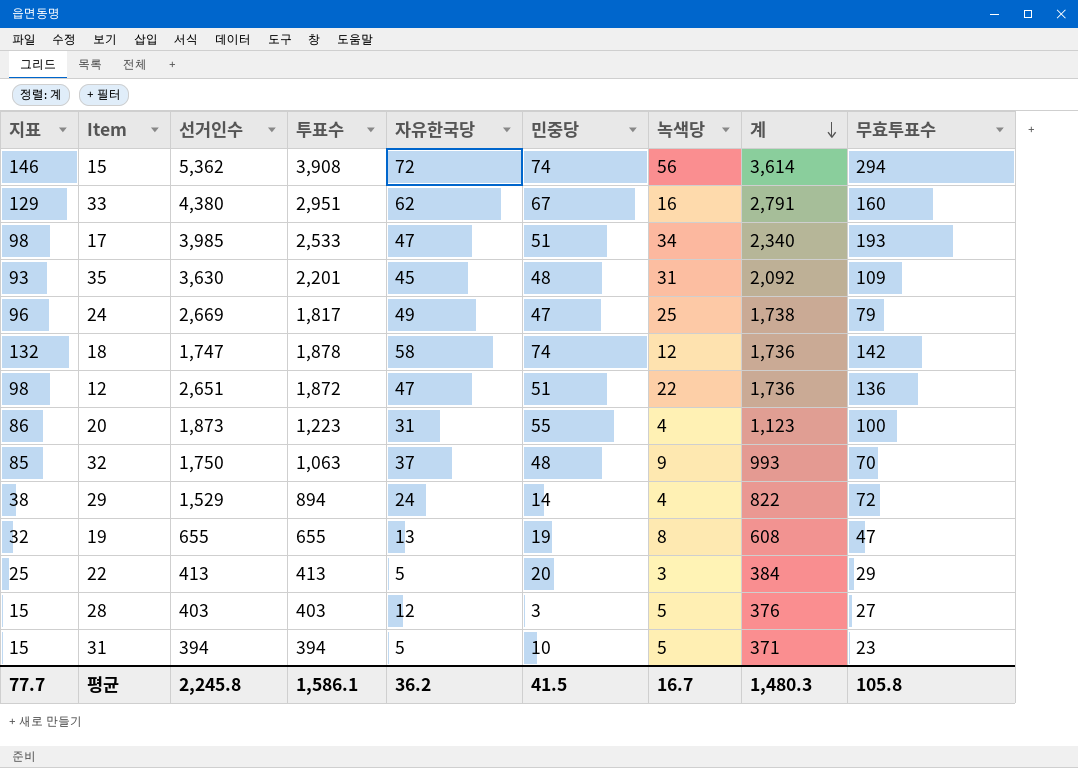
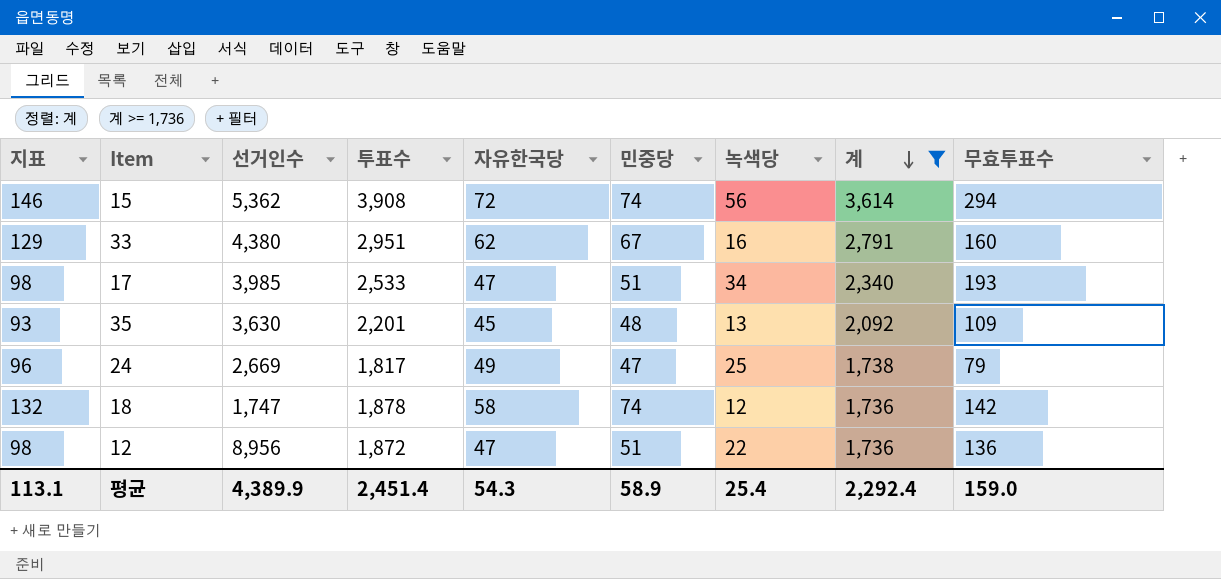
filter: none -> 계 >= 1,736
35 | 녹색당: 31 -> 13
12 | 선거인수: 2,651 -> 8,956
평균 | 지표: 77.7 -> 113.1
평균 | 선거인수: 2,245.8 -> 4,389.9
평균 | 투표수: 1,586.1 -> 2,451.4
평균 | 자유한국당: 36.2 -> 54.3
평균 | 민중당: 41.5 -> 58.9
평균 | 녹색당: 16.7 -> 25.4
평균 | 계: 1,480.3 -> 2,292.4
평균 | 무효투표수: 105.8 -> 159.0

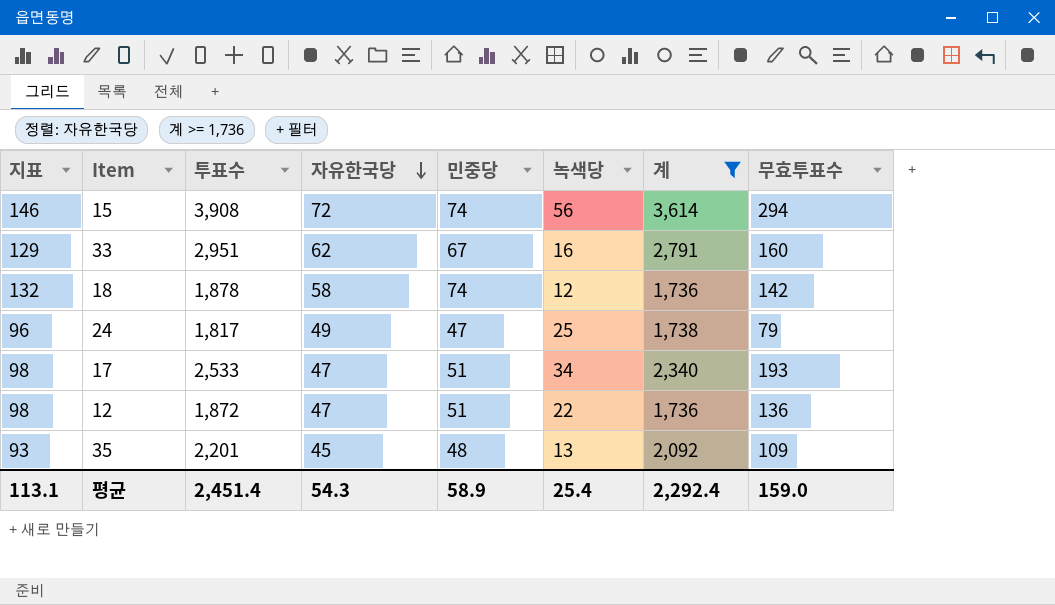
row order: 계 descending -> 자유한국당 descending
column 선거인수 | position: 3 -> none

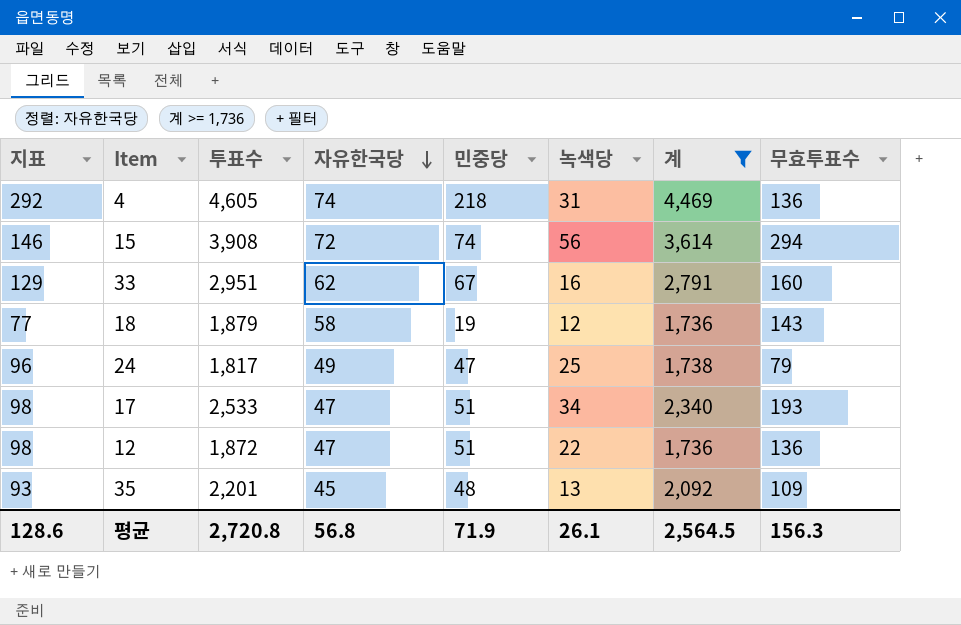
row 4: none -> 292 | 4,605 | 74 | 218 | 31 | 4,469 | 136
18 | 지표: 132 -> 77
18 | 투표수: 1,878 -> 1,879
18 | 민중당: 74 -> 19
18 | 무효투표수: 142 -> 143
평균 | 지표: 113.1 -> 128.6
평균 | 투표수: 2,451.4 -> 2,720.8
평균 | 자유한국당: 54.3 -> 56.8
평균 | 민중당: 58.9 -> 71.9
평균 | 녹색당: 25.4 -> 26.1
평균 | 계: 2,292.4 -> 2,564.5
평균 | 무효투표수: 159.0 -> 156.3

